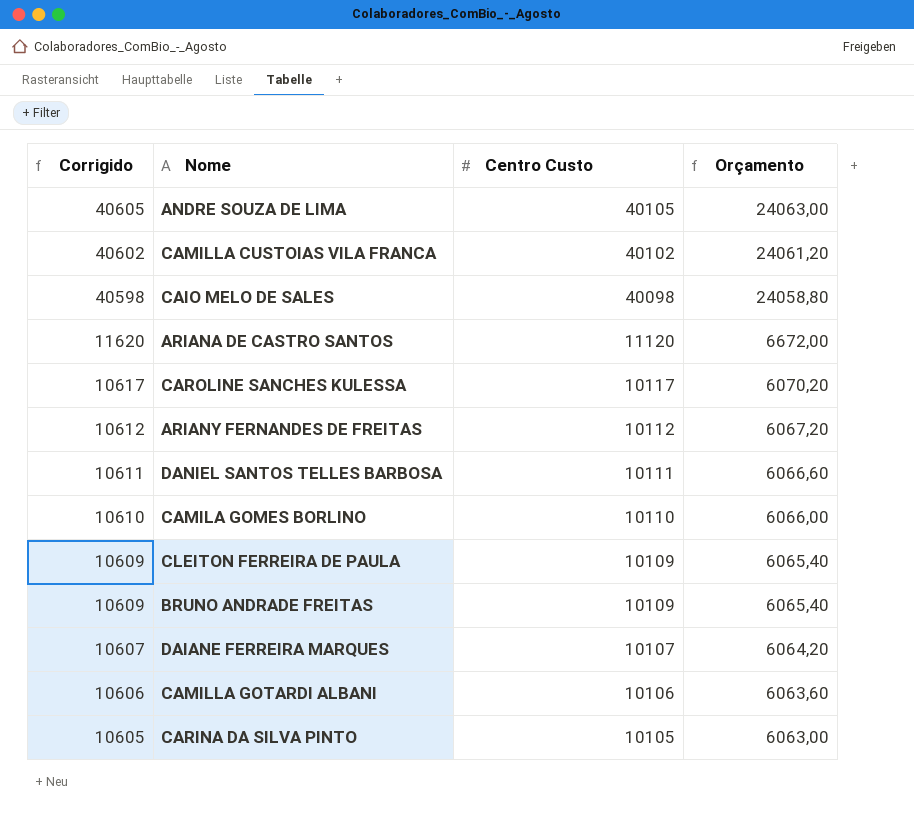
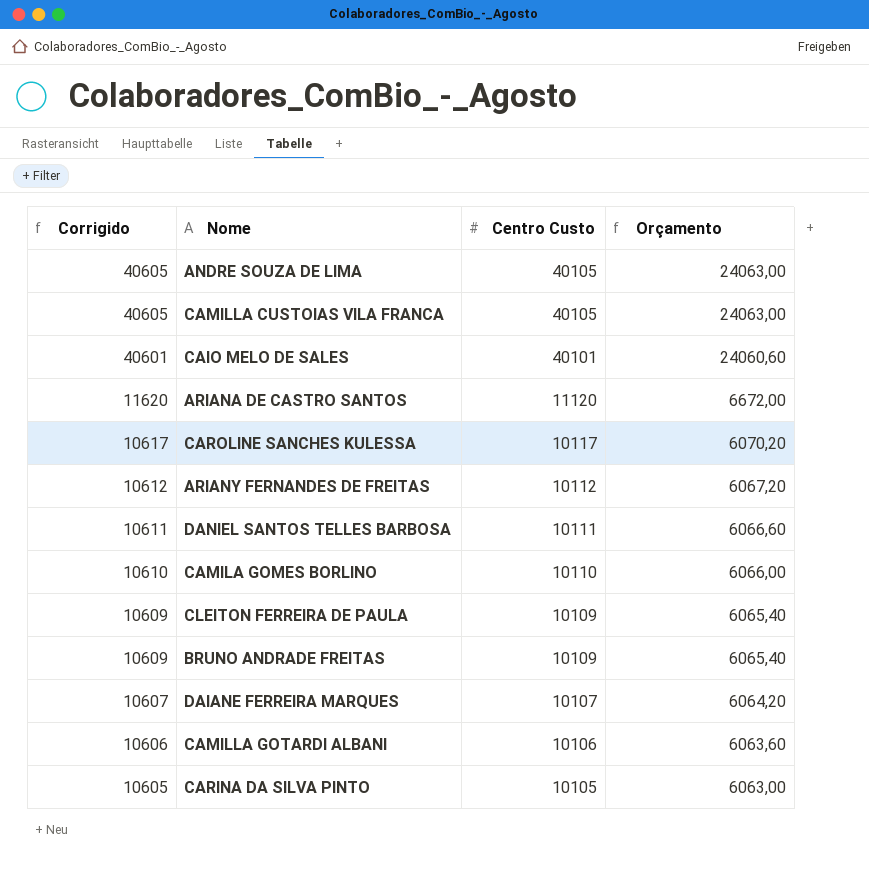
CAMILLA CUSTOIAS VILA FRANCA | Corrigido: 40602 -> 40605
CAMILLA CUSTOIAS VILA FRANCA | Centro Custo: 40102 -> 40105
CAMILLA CUSTOIAS VILA FRANCA | Orçamento: 24061,20 -> 24063,00
CAIO MELO DE SALES | Corrigido: 40598 -> 40601
CAIO MELO DE SALES | Centro Custo: 40098 -> 40101
CAIO MELO DE SALES | Orçamento: 24058,80 -> 24060,60

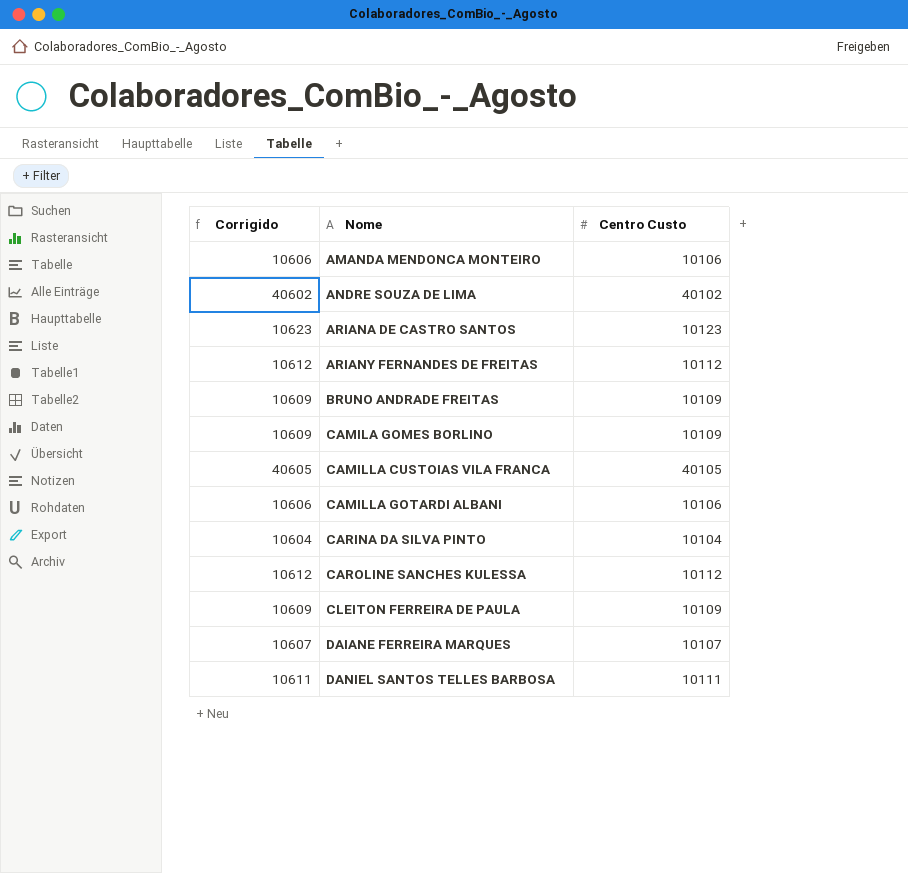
row order: Corrigido descending -> Nome ascending
column Orçamento | formula: [Centro Custo] * 0,6 -> none
row CAIO MELO DE SALES: 40601 | 40101 | 24060,60 -> none
row AMANDA MENDONCA MONTEIRO: none -> 10606 | 10106
ANDRE SOUZA DE LIMA | Corrigido: 40605 -> 40602
ANDRE SOUZA DE LIMA | Centro Custo: 40105 -> 40102
ARIANA DE CASTRO SANTOS | Corrigido: 11620 -> 10623
ARIANA DE CASTRO SANTOS | Centro Custo: 11120 -> 10123
CAMILA GOMES BORLINO | Corrigido: 10610 -> 10609
CAMILA GOMES BORLINO | Centro Custo: 10110 -> 10109
CARINA DA SILVA PINTO | Corrigido: 10605 -> 10604
CARINA DA SILVA PINTO | Centro Custo: 10105 -> 10104
CAROLINE SANCHES KULESSA | Corrigido: 10617 -> 10612
CAROLINE SANCHES KULESSA | Centro Custo: 10117 -> 10112

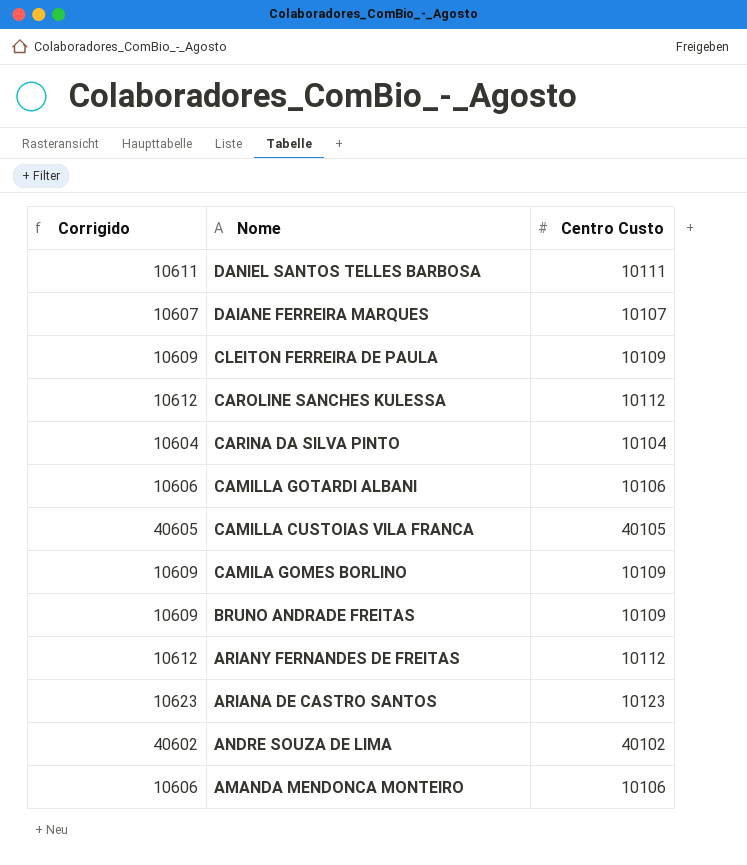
row order: Nome ascending -> Nome descending

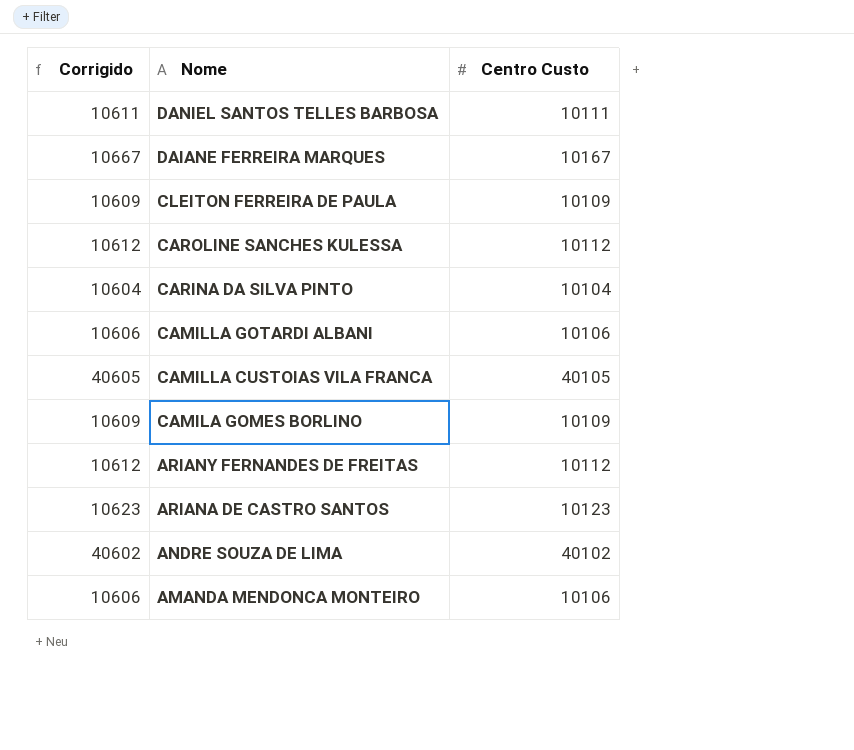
row BRUNO ANDRADE FREITAS: 10609 | 10109 -> none
DAIANE FERREIRA MARQUES | Corrigido: 10607 -> 10667
DAIANE FERREIRA MARQUES | Centro Custo: 10107 -> 10167

